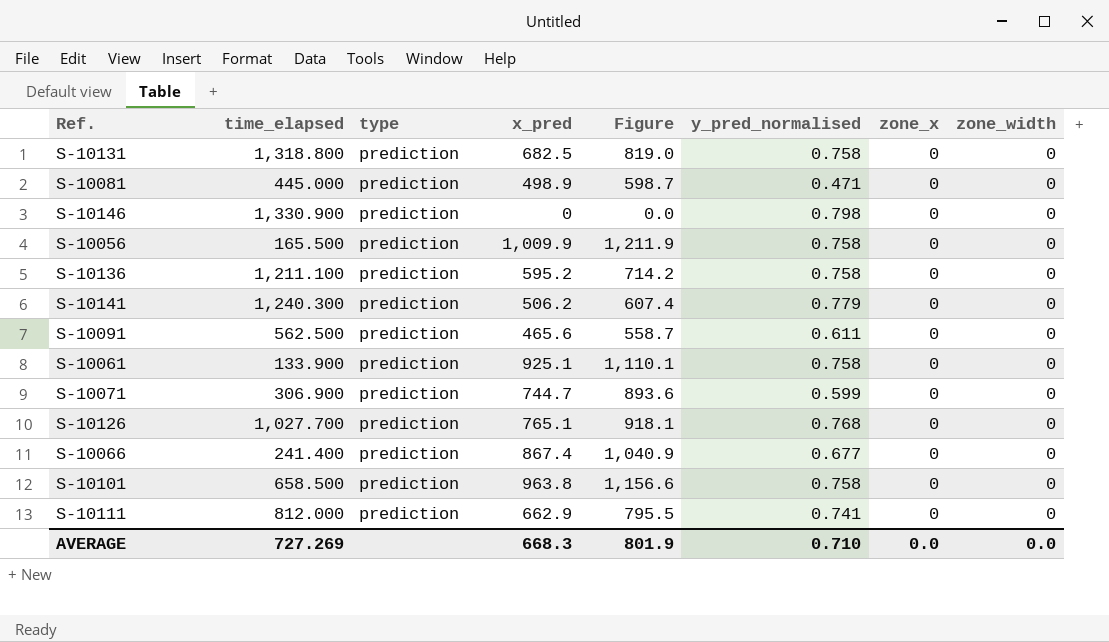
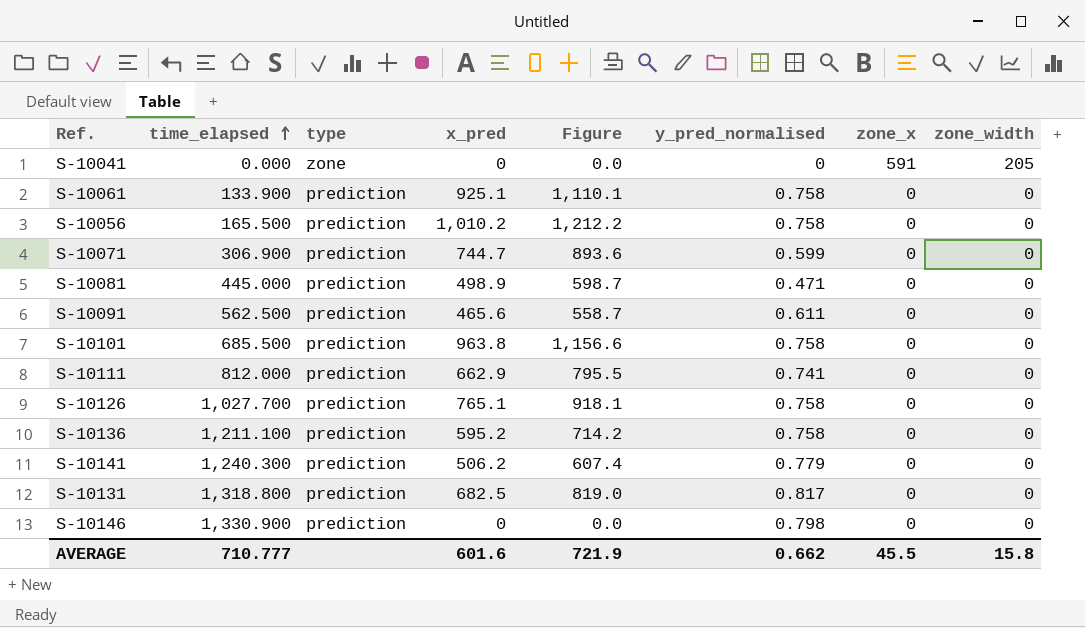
row order: none -> time_elapsed ascending
row S-10066: 241.400 | prediction | 867.4 | 1,040.9 | 0.677 | 0 | 0 -> none
row S-10041: none -> 0.000 | zone | 0 | 0.0 | 0 | 591 | 205
S-10056 | x_pred: 1,009.9 -> 1,010.2
S-10056 | Figure: 1,211.9 -> 1,212.2
S-10101 | time_elapsed: 658.500 -> 685.500
S-10126 | y_pred_normalised: 0.768 -> 0.758
S-10131 | y_pred_normalised: 0.758 -> 0.817
AVERAGE | time_elapsed: 727.269 -> 710.777
AVERAGE | x_pred: 668.3 -> 601.6
AVERAGE | Figure: 801.9 -> 721.9
AVERAGE | y_pred_normalised: 0.710 -> 0.662
AVERAGE | zone_x: 0.0 -> 45.5
AVERAGE | zone_width: 0.0 -> 15.8

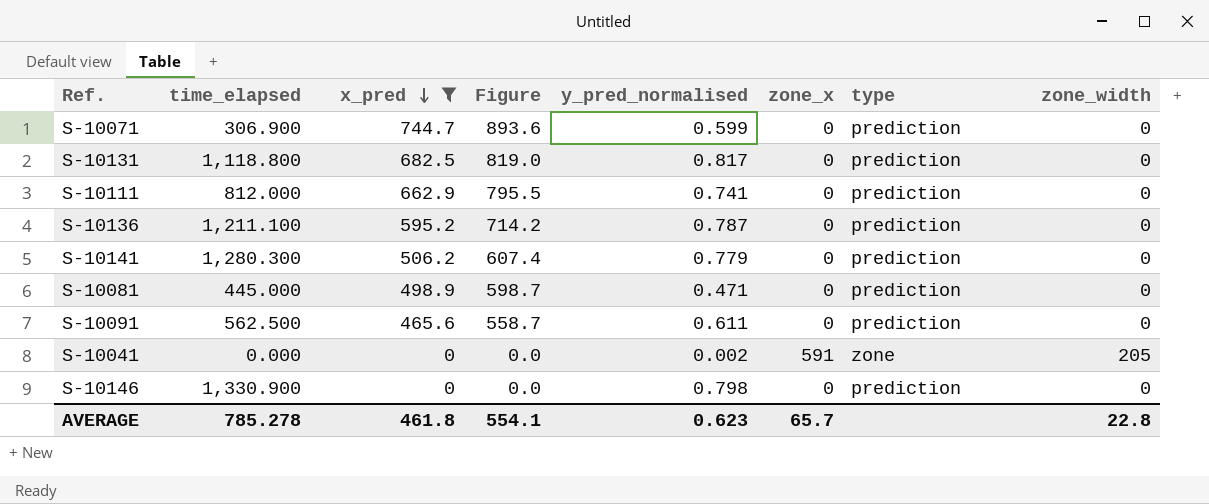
filter: none -> x_pred <= 744.7
row order: time_elapsed ascending -> x_pred descending
column type | position: 3 -> 7
S-10131 | time_elapsed: 1,318.800 -> 1,118.800
S-10136 | y_pred_normalised: 0.758 -> 0.787
S-10141 | time_elapsed: 1,240.300 -> 1,280.300
S-10041 | y_pred_normalised: 0 -> 0.002
AVERAGE | time_elapsed: 710.777 -> 785.278
AVERAGE | x_pred: 601.6 -> 461.8
AVERAGE | Figure: 721.9 -> 554.1
AVERAGE | y_pred_normalised: 0.662 -> 0.623
AVERAGE | zone_x: 45.5 -> 65.7
AVERAGE | zone_width: 15.8 -> 22.8

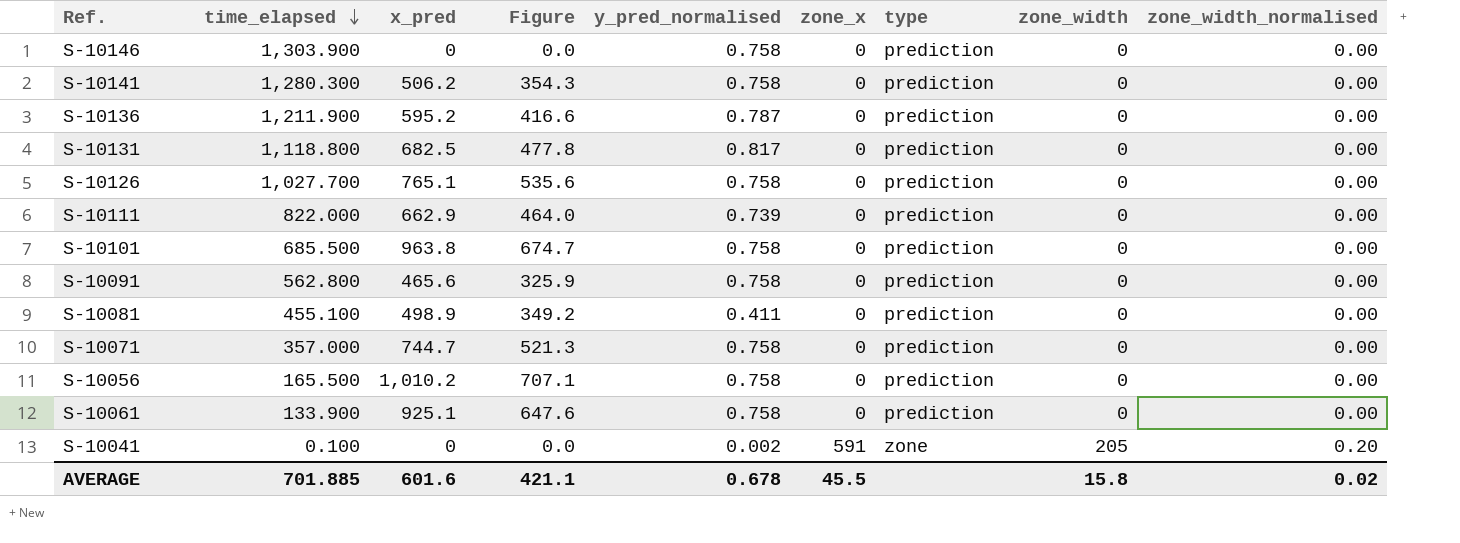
filter: x_pred <= 744.7 -> none
row order: x_pred descending -> time_elapsed descending
column Figure | formula: [x_pred] * 1.2 -> [x_pred] * 0.7
column zone_width_normalised | position: none -> 9
S-10146 | time_elapsed: 1,330.900 -> 1,303.900
S-10146 | y_pred_normalised: 0.798 -> 0.758
S-10141 | y_pred_normalised: 0.779 -> 0.758
S-10136 | time_elapsed: 1,211.100 -> 1,211.900
S-10111 | time_elapsed: 812.000 -> 822.000
S-10111 | y_pred_normalised: 0.741 -> 0.739
S-10091 | time_elapsed: 562.500 -> 562.800
S-10091 | y_pred_normalised: 0.611 -> 0.758
S-10081 | time_elapsed: 445.000 -> 455.100
S-10081 | y_pred_normalised: 0.471 -> 0.411
S-10071 | time_elapsed: 306.900 -> 357.000
S-10071 | y_pred_normalised: 0.599 -> 0.758
S-10041 | time_elapsed: 0.000 -> 0.100
AVERAGE | time_elapsed: 785.278 -> 701.885
AVERAGE | x_pred: 461.8 -> 601.6
AVERAGE | Figure: 554.1 -> 421.1
AVERAGE | y_pred_normalised: 0.623 -> 0.678
AVERAGE | zone_x: 65.7 -> 45.5
AVERAGE | zone_width: 22.8 -> 15.8

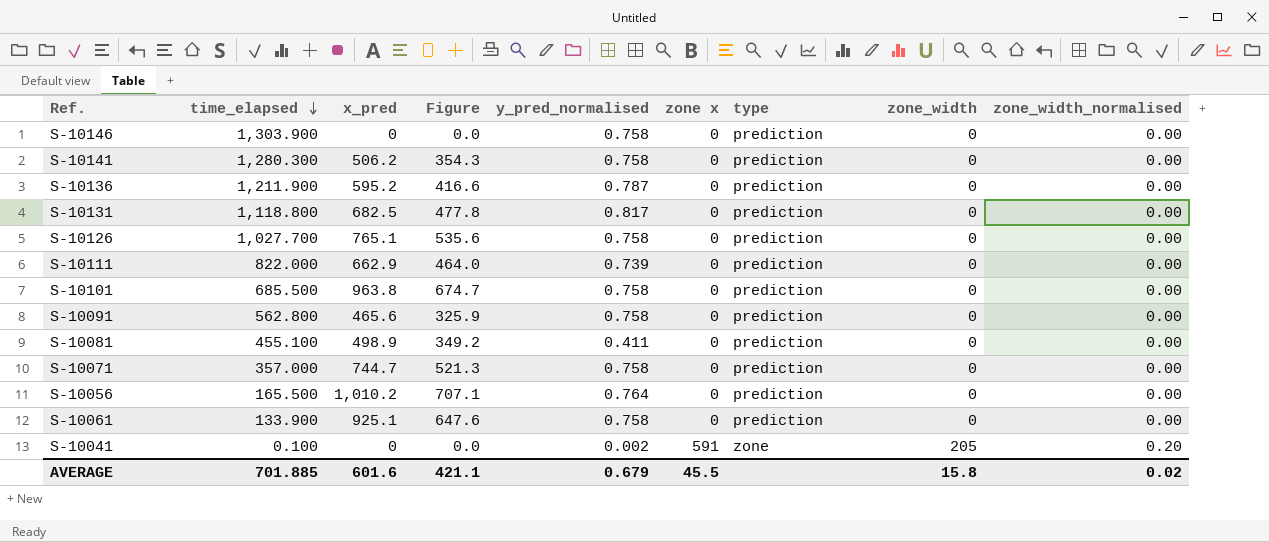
column name: zone_x -> zone x
S-10056 | y_pred_normalised: 0.758 -> 0.764
AVERAGE | y_pred_normalised: 0.678 -> 0.679

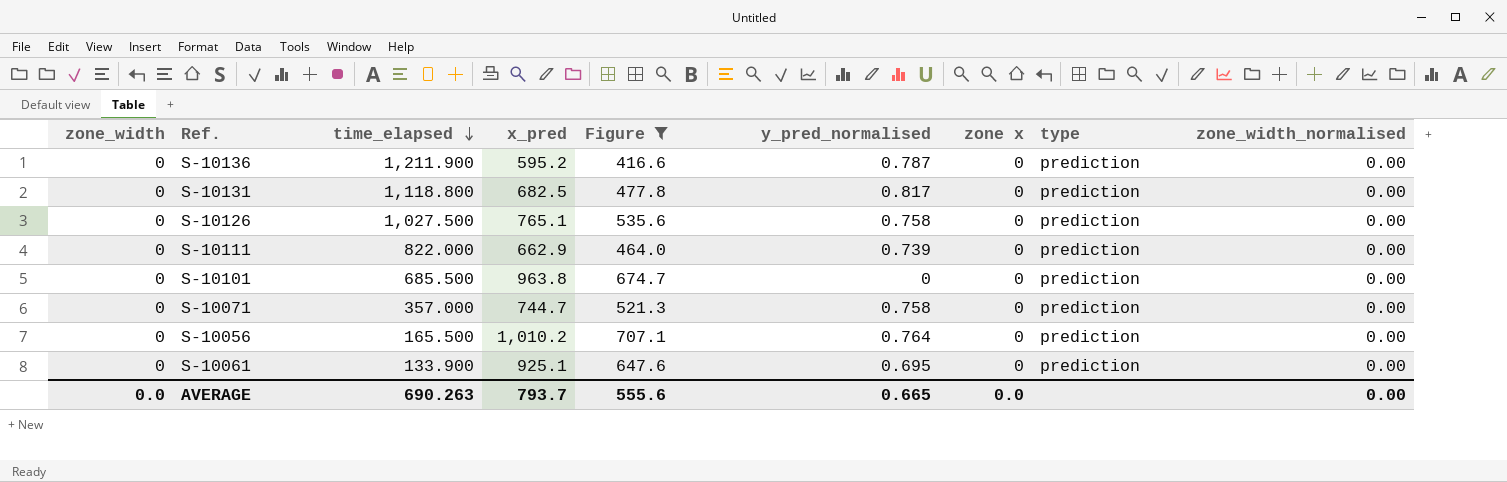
filter: none -> Figure >= 416.6
column zone_width | position: 8 -> 1
S-10126 | time_elapsed: 1,027.700 -> 1,027.500
S-10101 | y_pred_normalised: 0.758 -> 0
S-10061 | y_pred_normalised: 0.758 -> 0.695
AVERAGE | zone_width: 15.8 -> 0.0
AVERAGE | time_elapsed: 701.885 -> 690.263
AVERAGE | x_pred: 601.6 -> 793.7
AVERAGE | Figure: 421.1 -> 555.6
AVERAGE | y_pred_normalised: 0.679 -> 0.665
AVERAGE | zone x: 45.5 -> 0.0
AVERAGE | zone_width_normalised: 0.02 -> 0.00

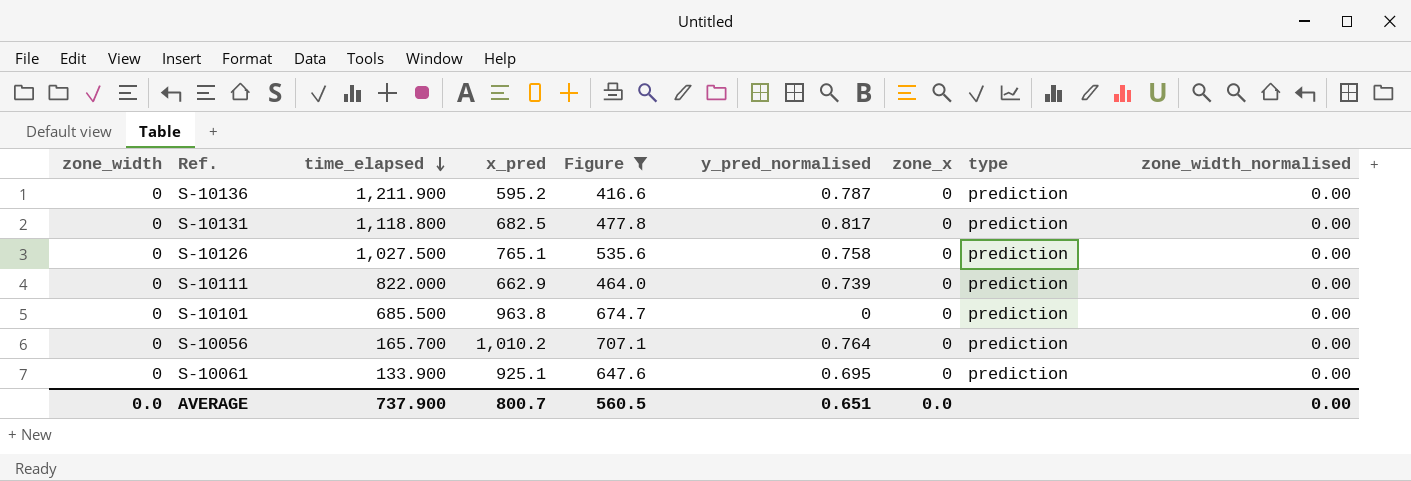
column name: zone x -> zone_x
row S-10071: 0 | 357.000 | 744.7 | 521.3 | 0.758 | 0 | prediction | 0.00 -> none
S-10056 | time_elapsed: 165.500 -> 165.700
AVERAGE | time_elapsed: 690.263 -> 737.900
AVERAGE | x_pred: 793.7 -> 800.7
AVERAGE | Figure: 555.6 -> 560.5
AVERAGE | y_pred_normalised: 0.665 -> 0.651

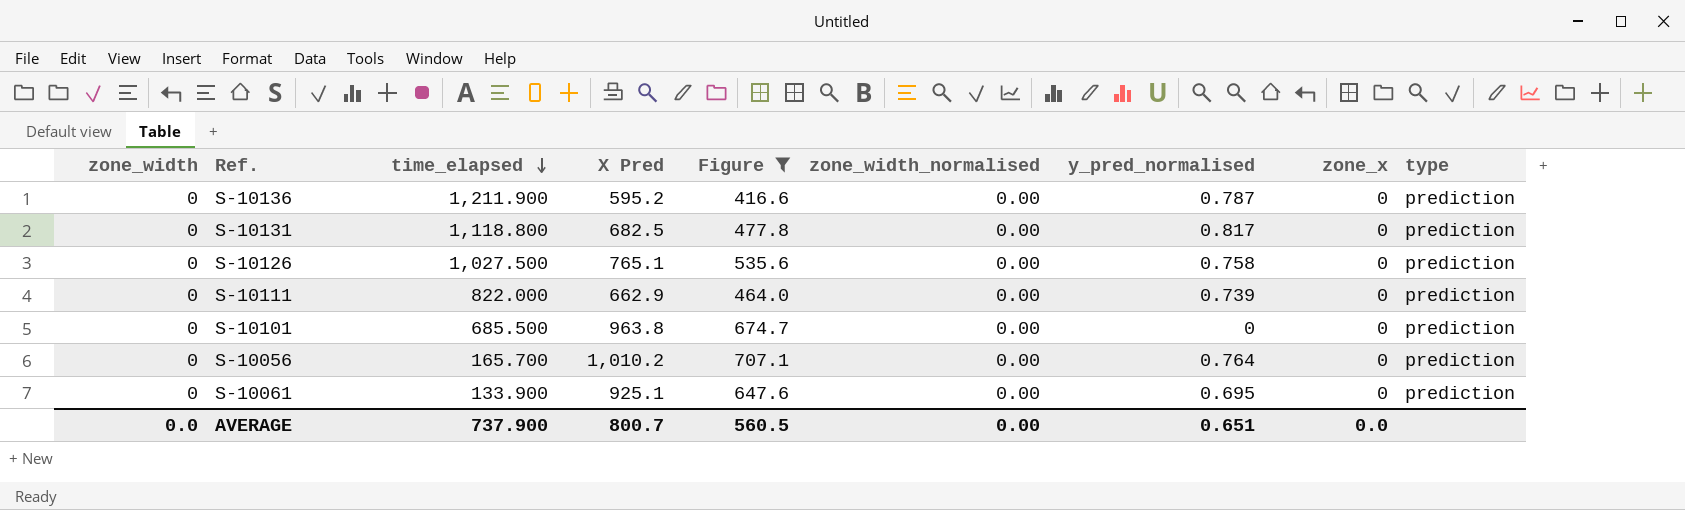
column name: x_pred -> X Pred
column zone_width_normalised | position: 9 -> 6

